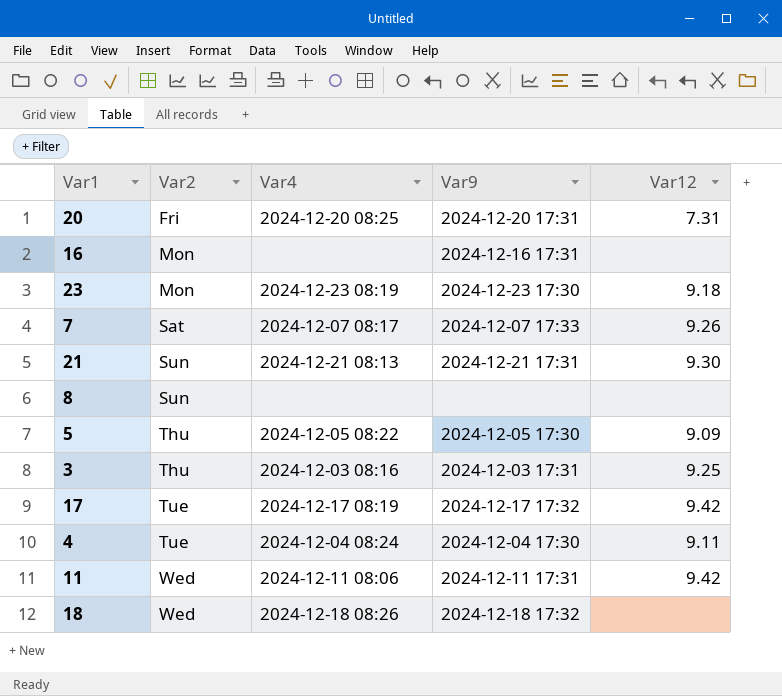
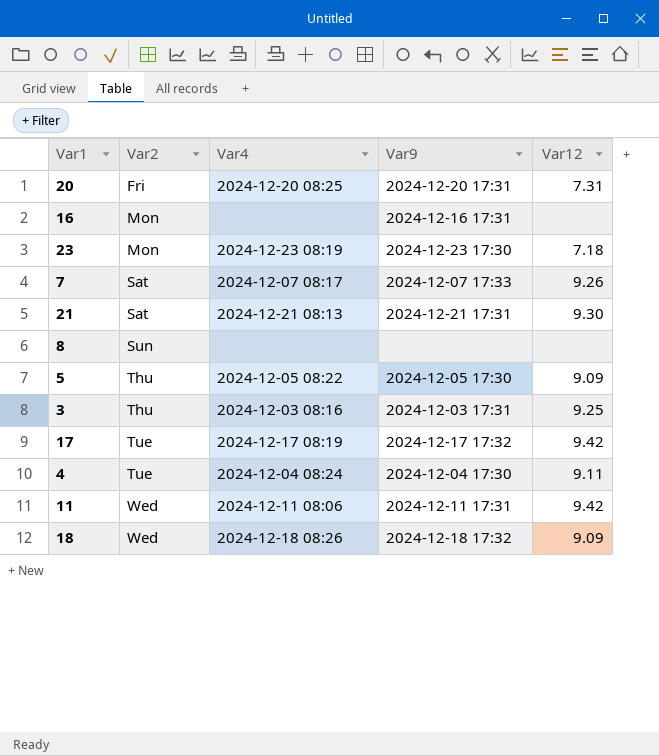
23 | Var12: 9.18 -> 7.18
21 | Var2: Sun -> Sat
18 | Var12: none -> 9.09

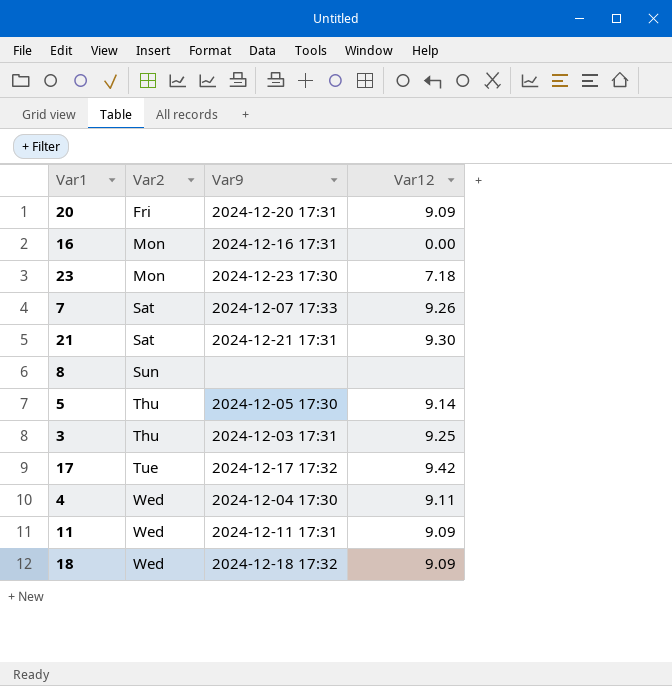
column Var4 | position: 3 -> none
20 | Var12: 7.31 -> 9.09
16 | Var12: none -> 0.00
5 | Var12: 9.09 -> 9.14
4 | Var2: Tue -> Wed
11 | Var12: 9.42 -> 9.09

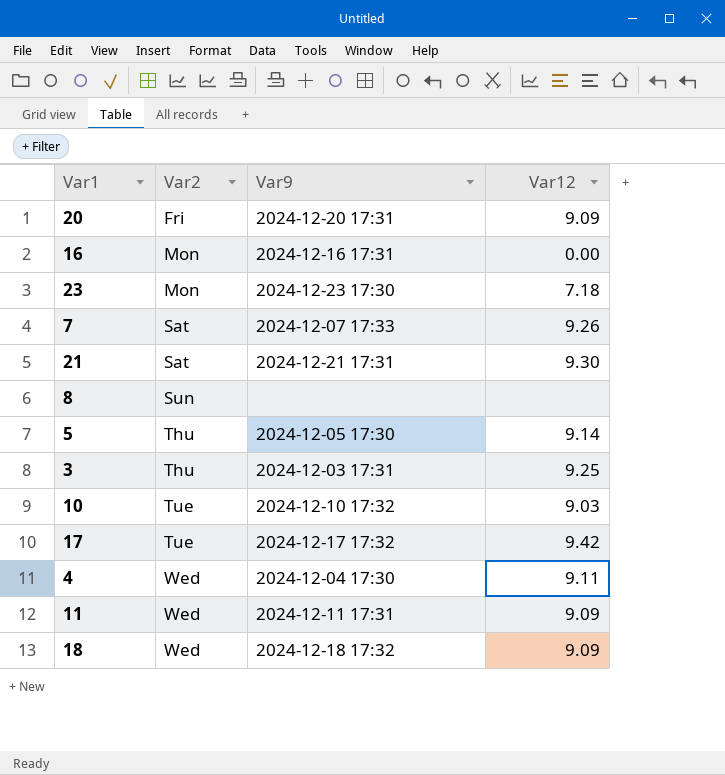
row 10: none -> Tue | 2024-12-10 17:32 | 9.03

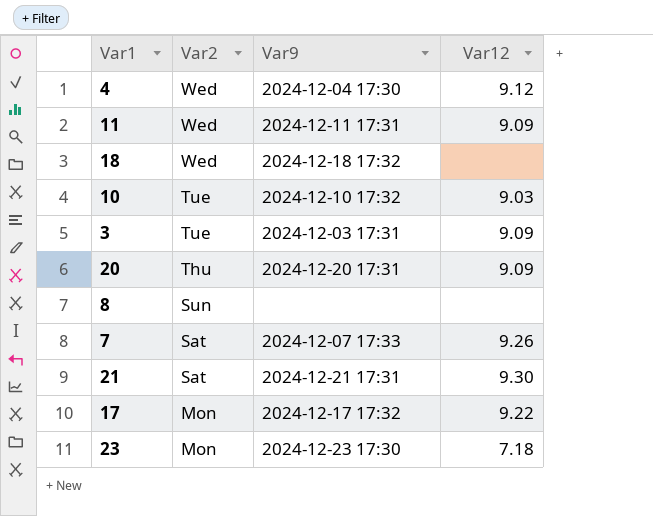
row order: Var2 ascending -> Var2 descending
row 16: Mon | 2024-12-16 17:31 | 0.00 -> none
row 5: Thu | 2024-12-05 17:30 | 9.14 -> none
4 | Var12: 9.11 -> 9.12
18 | Var12: 9.09 -> none
3 | Var2: Thu -> Tue
3 | Var12: 9.25 -> 9.09
20 | Var2: Fri -> Thu
17 | Var2: Tue -> Mon
17 | Var12: 9.42 -> 9.22

